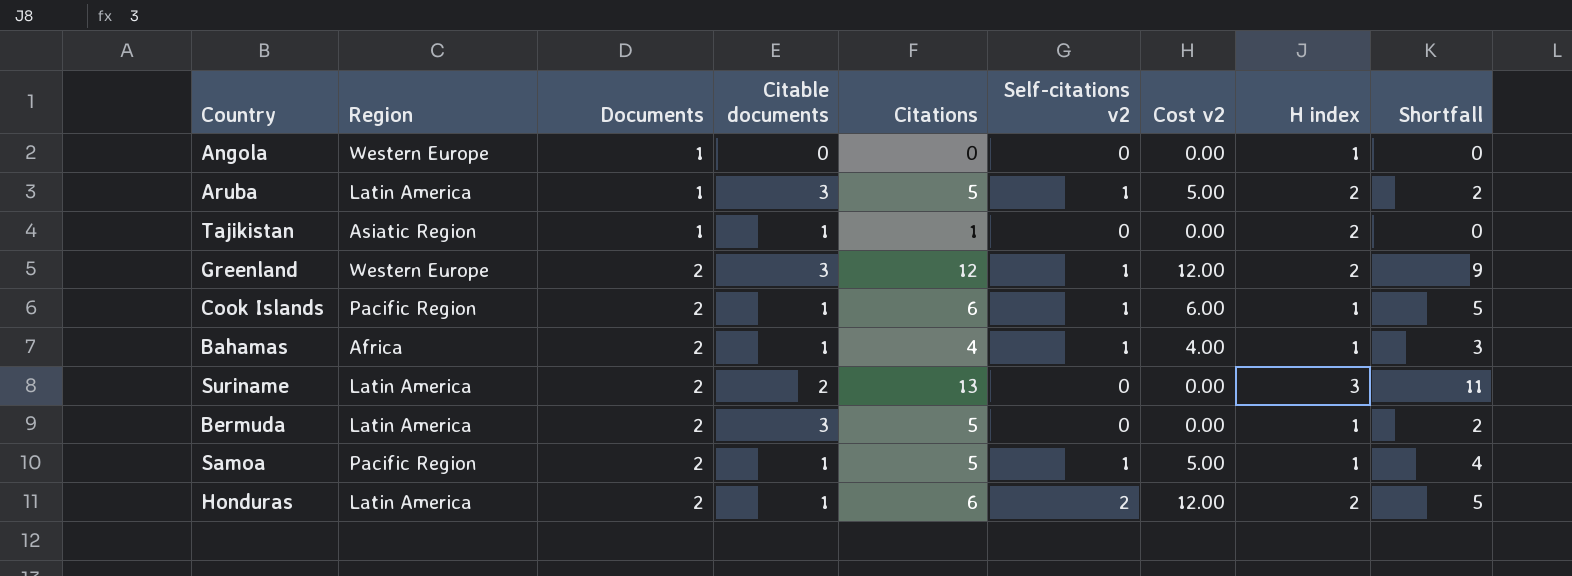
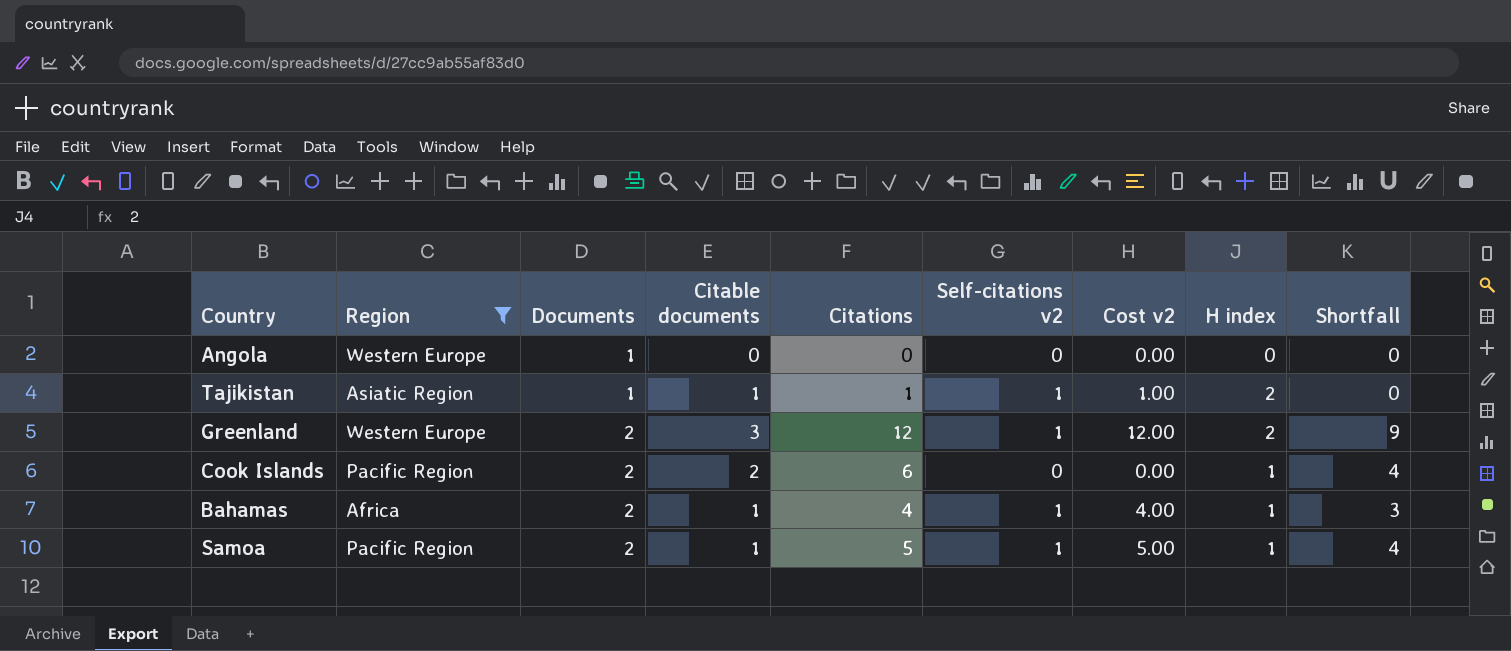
filter: none -> Region != Latin America
Angola | H index: 1 -> 0
Tajikistan | Self-citations v2: 0 -> 1
Tajikistan | Cost v2: 0.00 -> 1.00
Cook Islands | Citable documents: 1 -> 2
Cook Islands | Self-citations v2: 1 -> 0
Cook Islands | Cost v2: 6.00 -> 0.00
Cook Islands | Shortfall: 5 -> 4

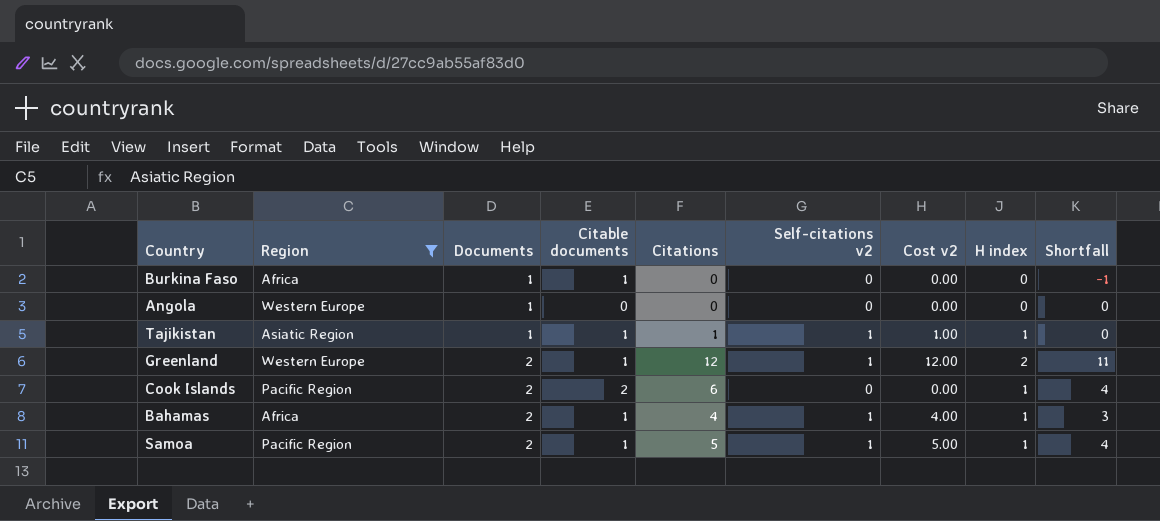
row Burkina Faso: none -> Africa | 1 | 1 | 0 | 0 | 0.00 | 0 | -1
Tajikistan | H index: 2 -> 1
Greenland | Citable documents: 3 -> 1
Greenland | Shortfall: 9 -> 11

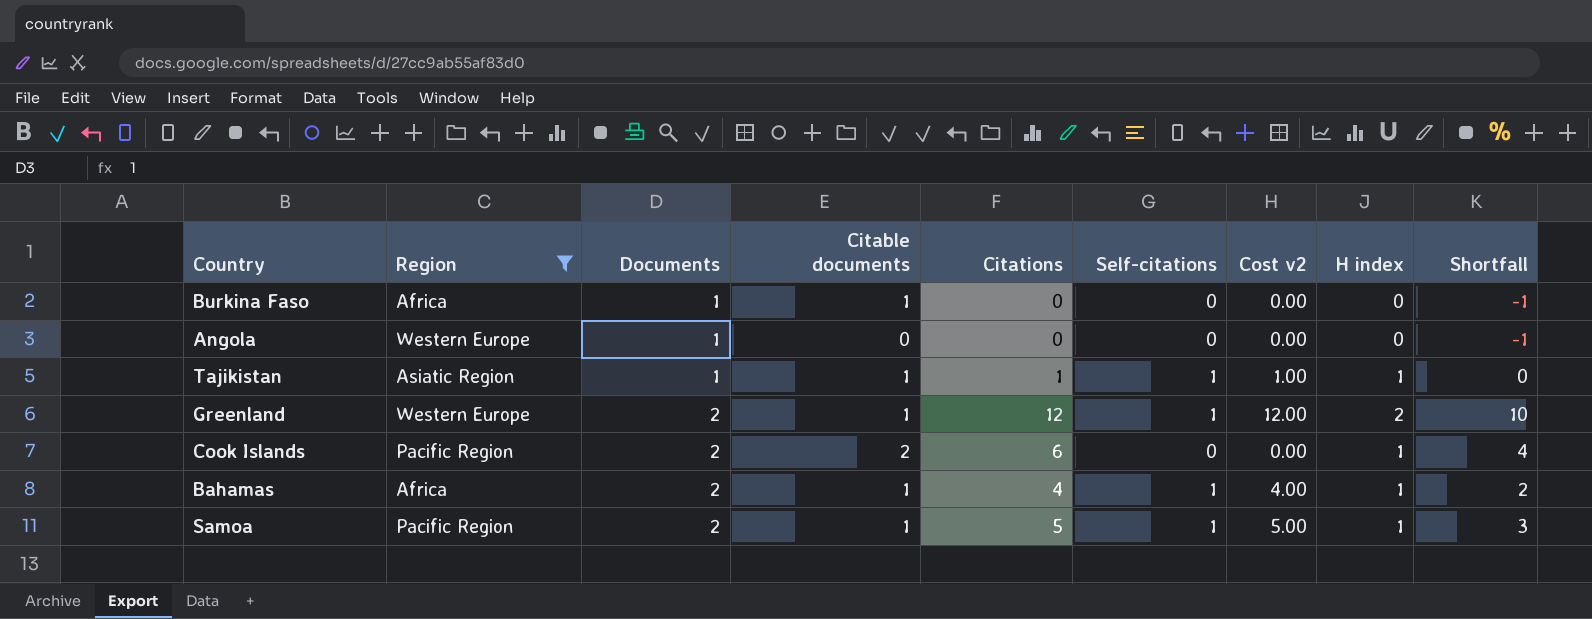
column name: Self-citations v2 -> Self-citations
column Shortfall | formula: [Citations] - [Citable documents] -> [Citations] - [Documents]

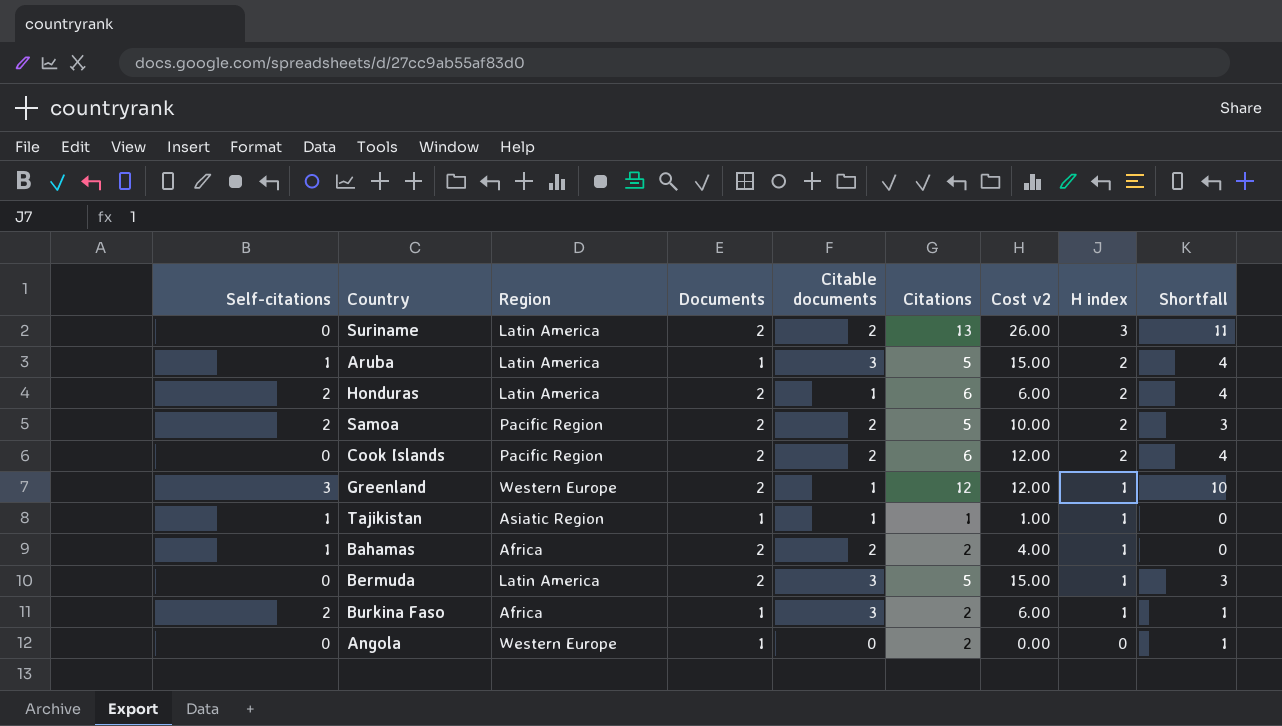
filter: Region != Latin America -> none
row order: Documents ascending -> H index descending
column Self-citations | position: 6 -> 1
column Cost v2 | formula: [Citations] * [Self-citations] -> [Citable documents] * [Citations]
Samoa | Self-citations: 1 -> 2
Samoa | Citable documents: 1 -> 2
Samoa | H index: 1 -> 2
Cook Islands | H index: 1 -> 2
Greenland | Self-citations: 1 -> 3
Greenland | H index: 2 -> 1
Bahamas | Citable documents: 1 -> 2
Bahamas | Citations: 4 -> 2
Bahamas | Shortfall: 2 -> 0
Burkina Faso | Self-citations: 0 -> 2
Burkina Faso | Citable documents: 1 -> 3
Burkina Faso | Citations: 0 -> 2
Burkina Faso | H index: 0 -> 1
Burkina Faso | Shortfall: -1 -> 1
Angola | Citations: 0 -> 2
Angola | Shortfall: -1 -> 1

